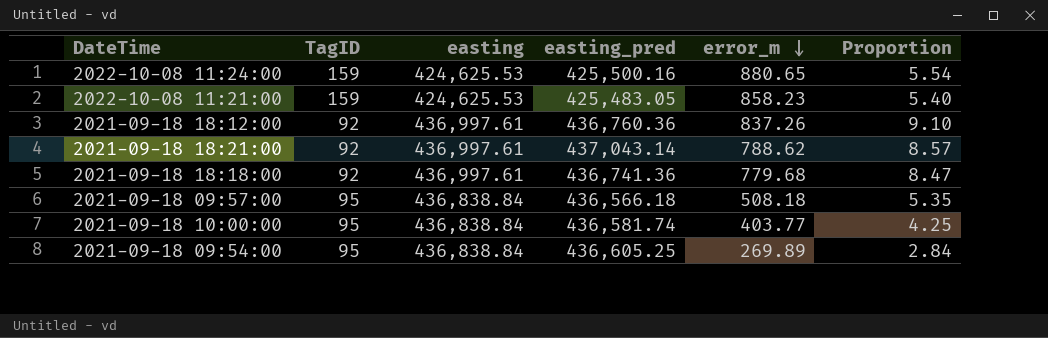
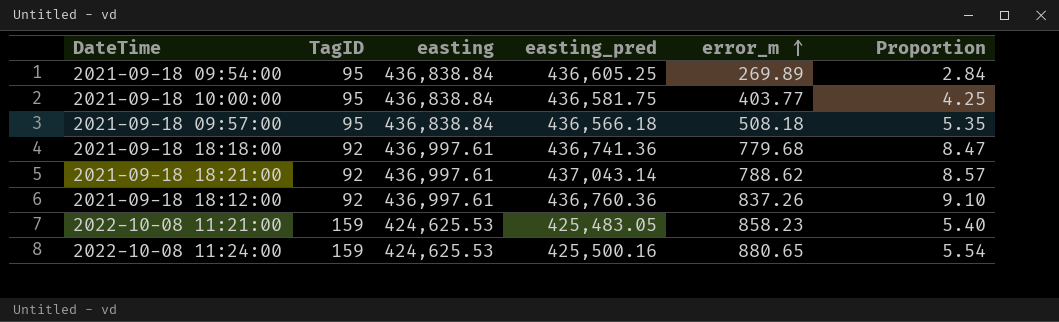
row order: error_m descending -> error_m ascending
2021-09-18 10:00:00 | easting_pred: 436,581.74 -> 436,581.75

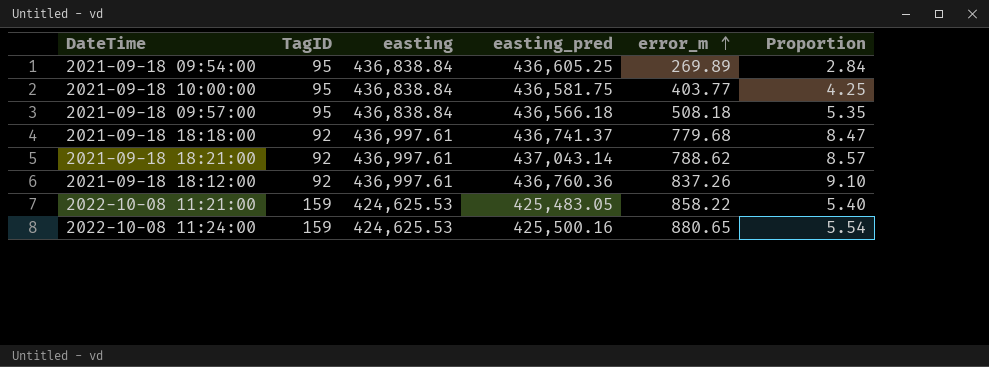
2021-09-18 18:18:00 | easting_pred: 436,741.36 -> 436,741.37
2022-10-08 11:21:00 | error_m: 858.23 -> 858.22

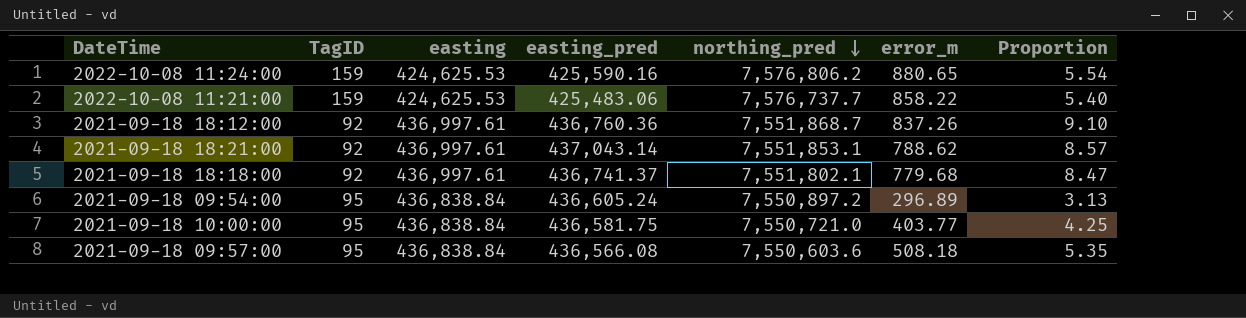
row order: error_m ascending -> northing_pred descending
column northing_pred | position: none -> 5
2022-10-08 11:24:00 | easting_pred: 425,500.16 -> 425,590.16
2022-10-08 11:21:00 | easting_pred: 425,483.05 -> 425,483.06
2021-09-18 09:54:00 | easting_pred: 436,605.25 -> 436,605.24
2021-09-18 09:54:00 | error_m: 269.89 -> 296.89
2021-09-18 09:54:00 | Proportion: 2.84 -> 3.13
2021-09-18 09:57:00 | easting_pred: 436,566.18 -> 436,566.08

